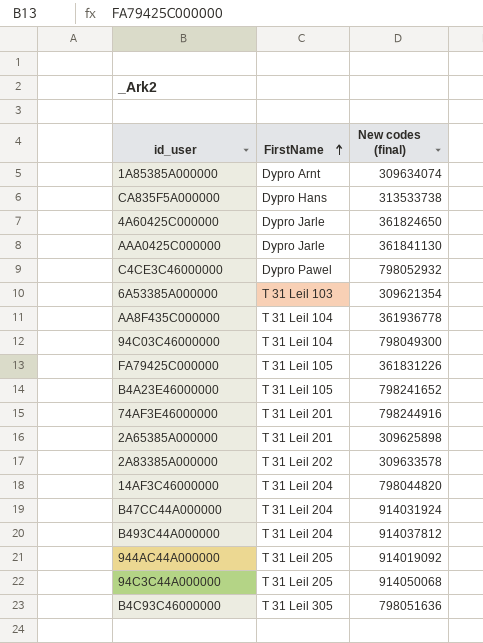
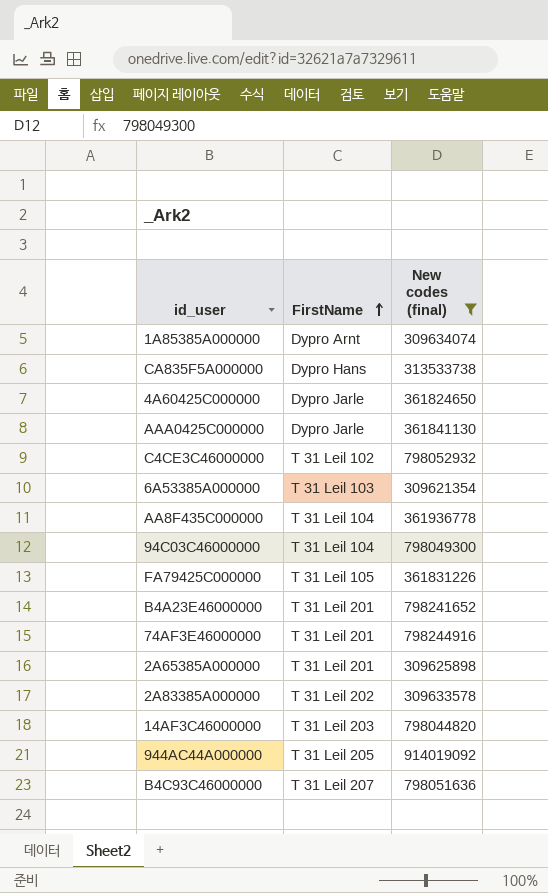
filter: none -> New codes (final) <= 914019092
C4CE3C46000000 | FirstName: Dypro Pawel -> T 31 Leil 102
B4A23E46000000 | FirstName: T 31 Leil 105 -> T 31 Leil 201
14AF3C46000000 | FirstName: T 31 Leil 204 -> T 31 Leil 203
B4C93C46000000 | FirstName: T 31 Leil 305 -> T 31 Leil 207

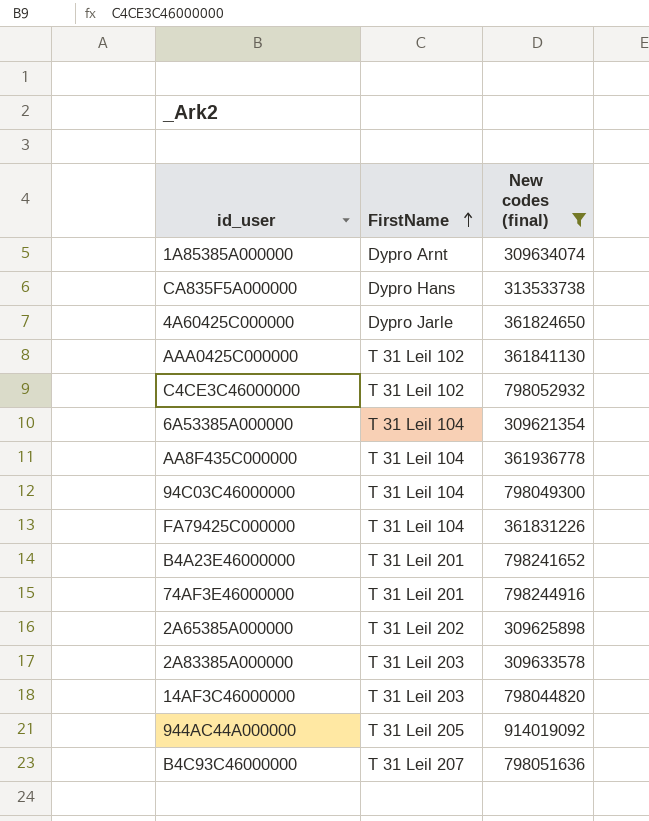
AAA0425C000000 | FirstName: Dypro Jarle -> T 31 Leil 102
6A53385A000000 | FirstName: T 31 Leil 103 -> T 31 Leil 104
FA79425C000000 | FirstName: T 31 Leil 105 -> T 31 Leil 104
2A65385A000000 | FirstName: T 31 Leil 201 -> T 31 Leil 202
2A83385A000000 | FirstName: T 31 Leil 202 -> T 31 Leil 203

